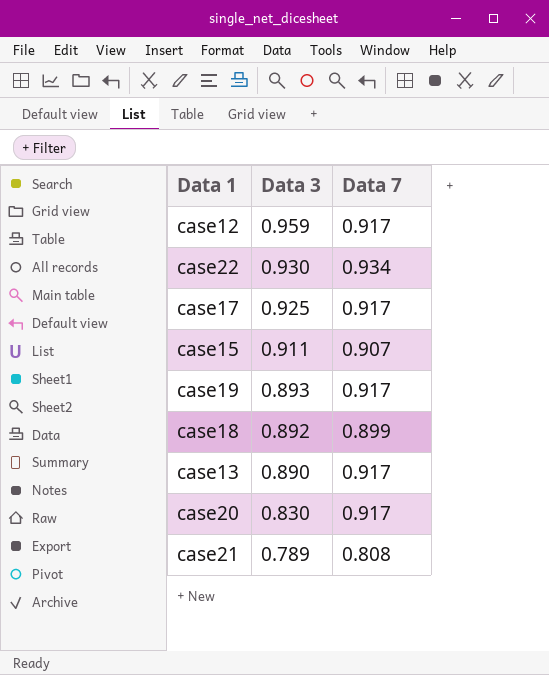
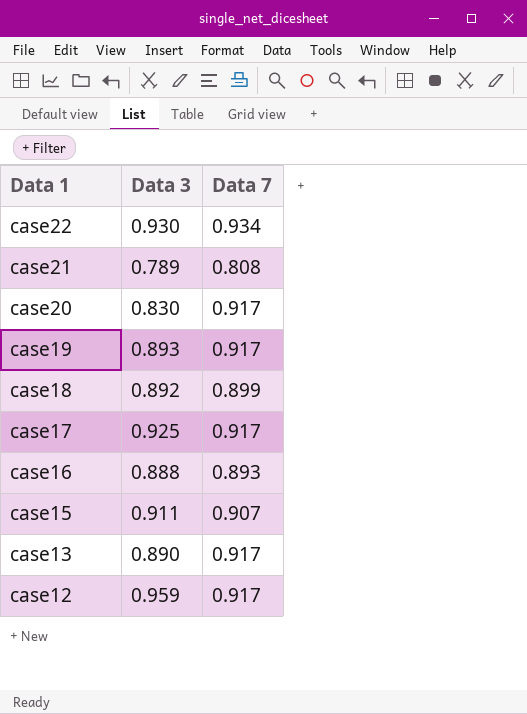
row order: Data 3 descending -> Data 1 descending
row case16: none -> 0.888 | 0.893

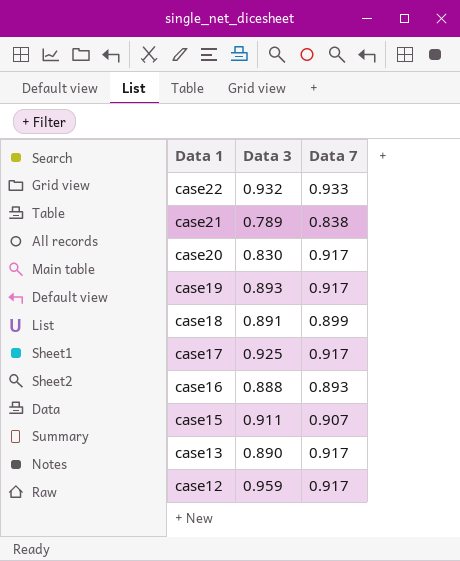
case22 | Data 3: 0.930 -> 0.932
case22 | Data 7: 0.934 -> 0.933
case21 | Data 7: 0.808 -> 0.838
case18 | Data 3: 0.892 -> 0.891

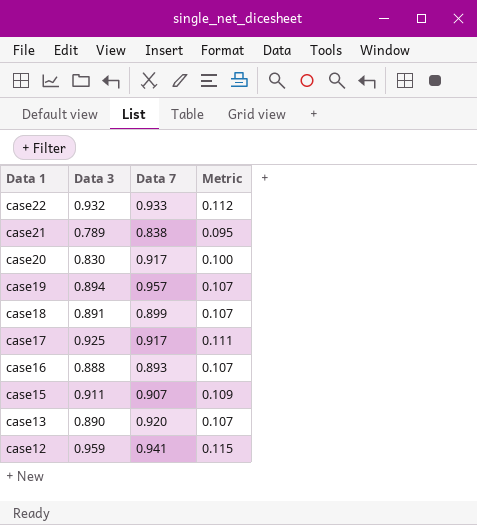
column Metric | formula: none -> [Data 3] * 0.12
case19 | Data 3: 0.893 -> 0.894
case19 | Data 7: 0.917 -> 0.957
case13 | Data 7: 0.917 -> 0.920
case12 | Data 7: 0.917 -> 0.941

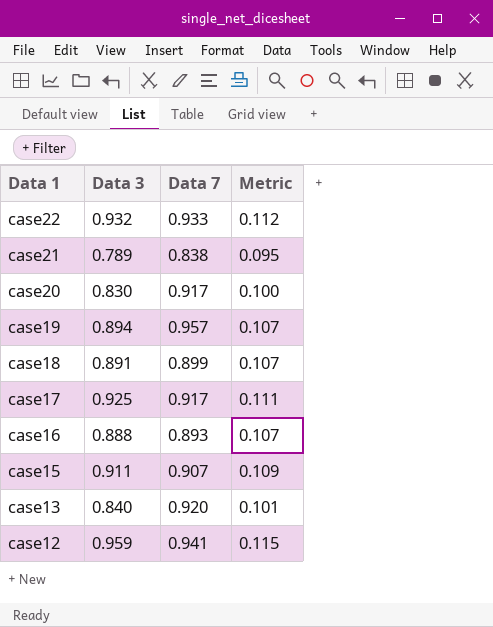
case13 | Data 3: 0.890 -> 0.840
case13 | Metric: 0.107 -> 0.101

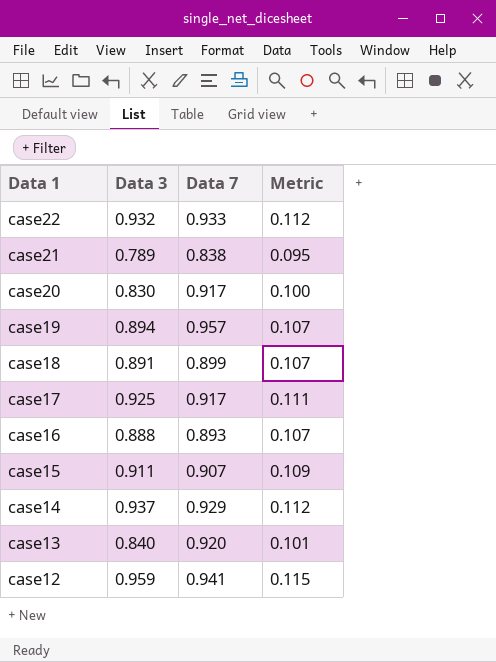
row case14: none -> 0.937 | 0.929 | 0.112

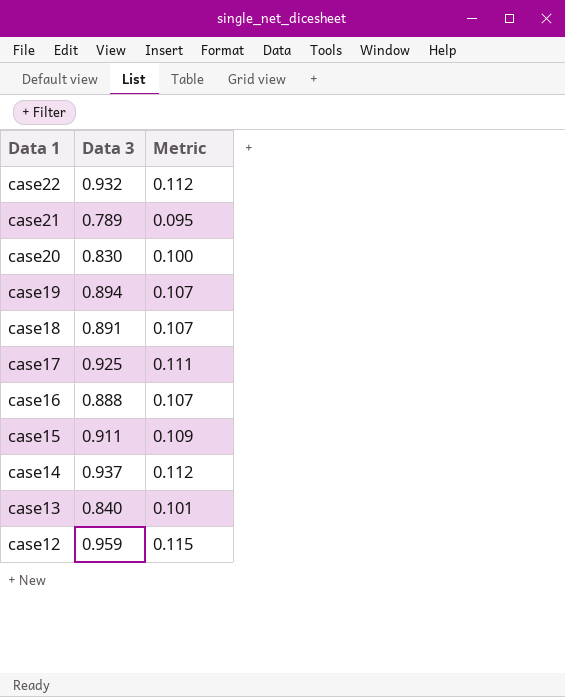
column Data 7 | position: 3 -> none

